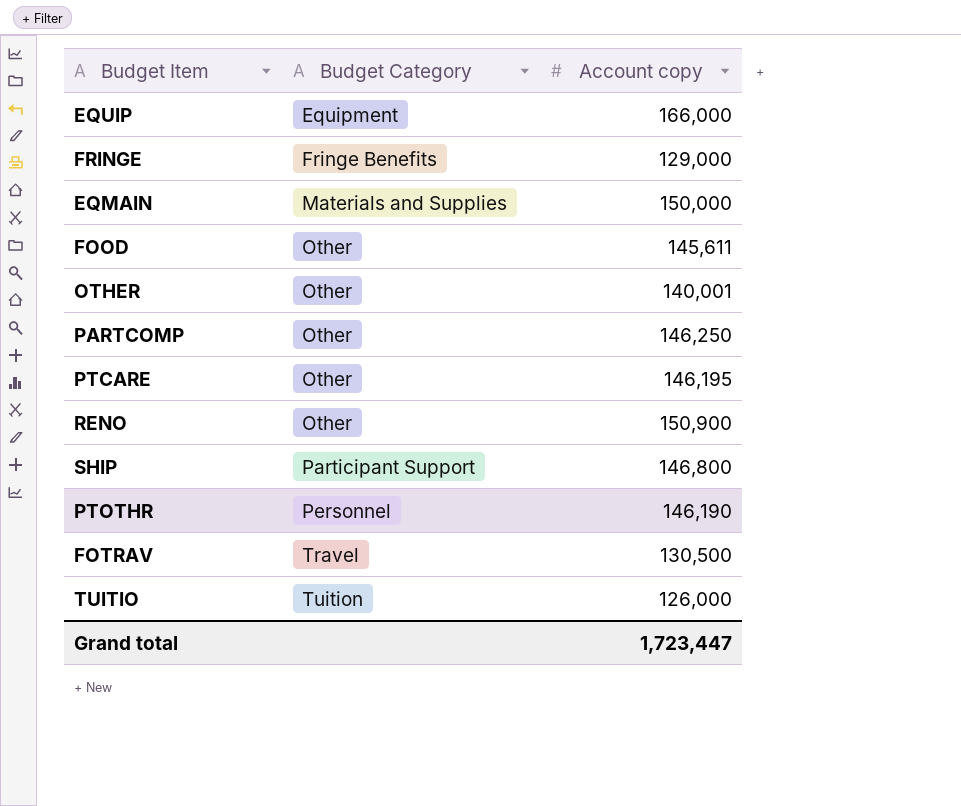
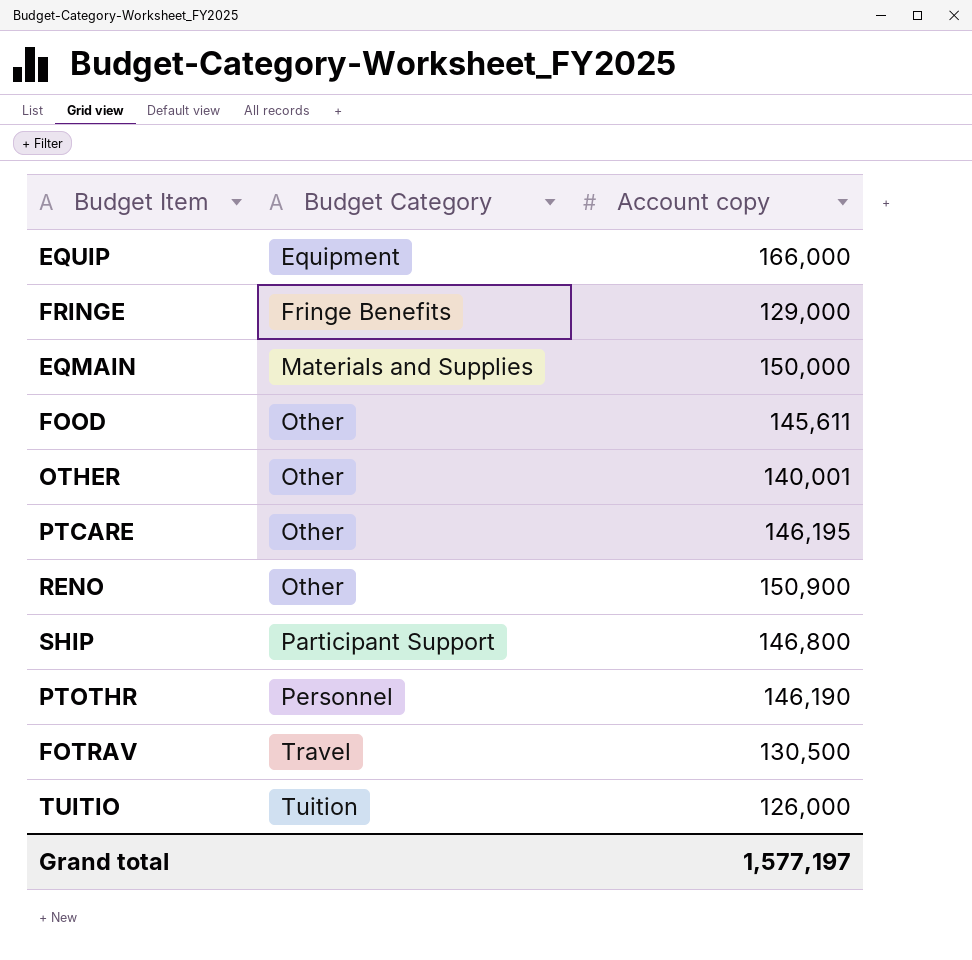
row PARTCOMP: Other | 146,250 -> none
Grand total | Account copy: 1,723,447 -> 1,577,197

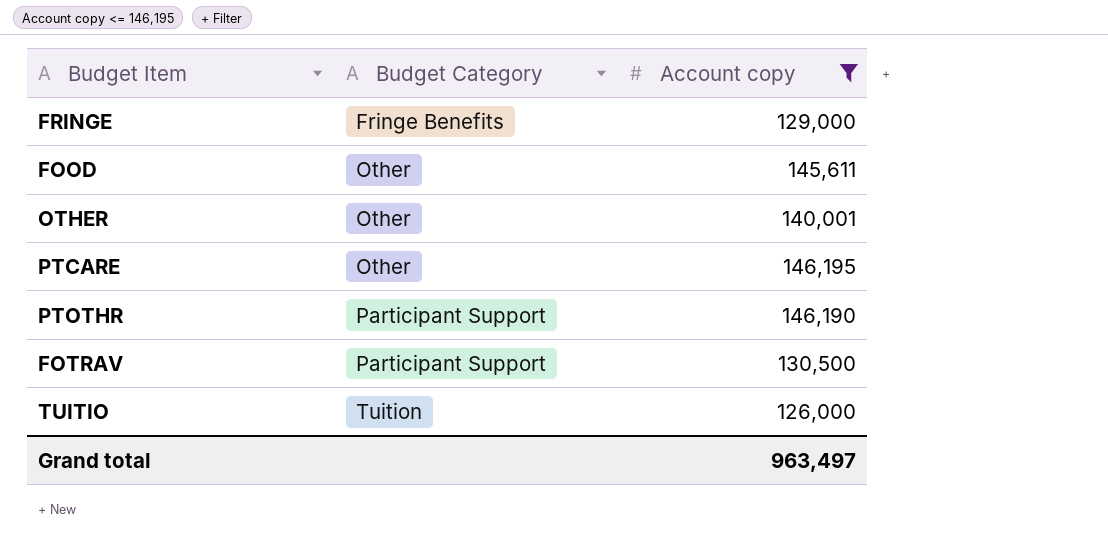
filter: none -> Account copy <= 146,195
PTOTHR | Budget Category: Personnel -> Participant Support
FOTRAV | Budget Category: Travel -> Participant Support
Grand total | Account copy: 1,577,197 -> 963,497

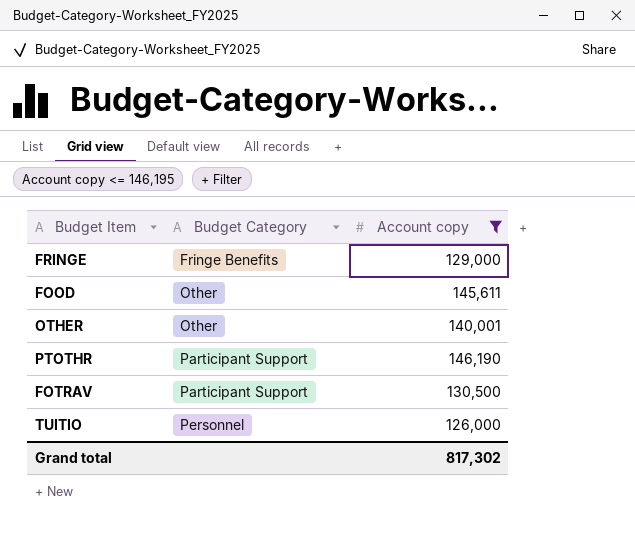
row PTCARE: Other | 146,195 -> none
TUITIO | Budget Category: Tuition -> Personnel
Grand total | Account copy: 963,497 -> 817,302

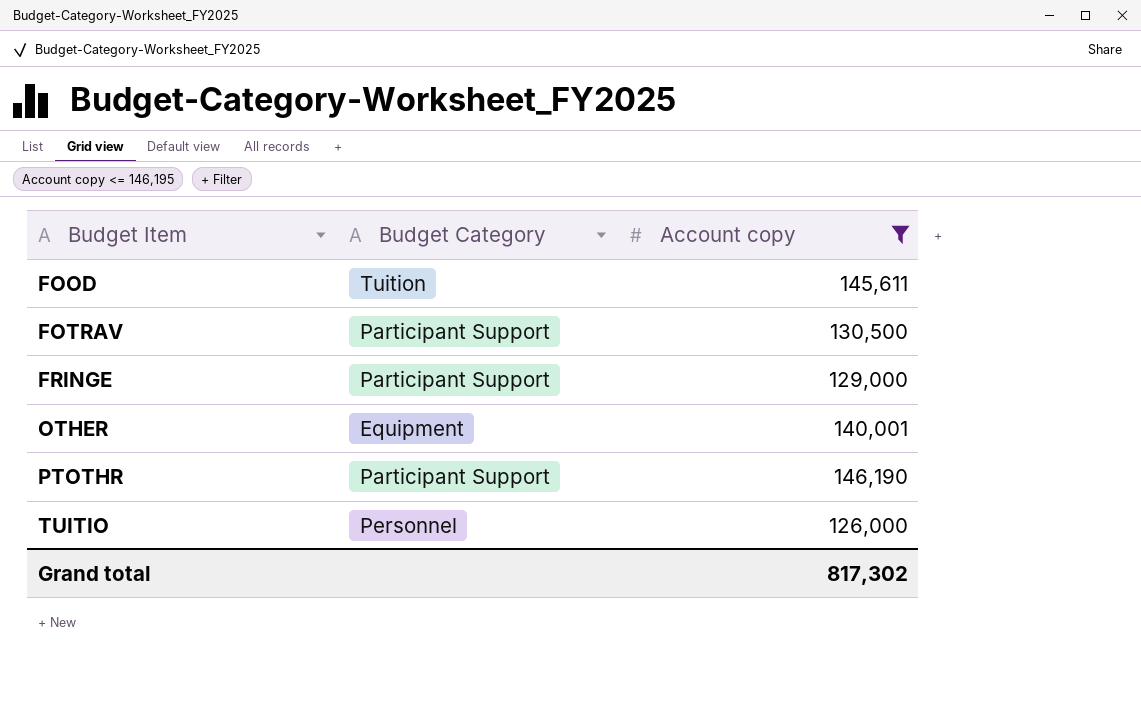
row order: Budget Category ascending -> Budget Item ascending
FOOD | Budget Category: Other -> Tuition
FRINGE | Budget Category: Fringe Benefits -> Participant Support
OTHER | Budget Category: Other -> Equipment

